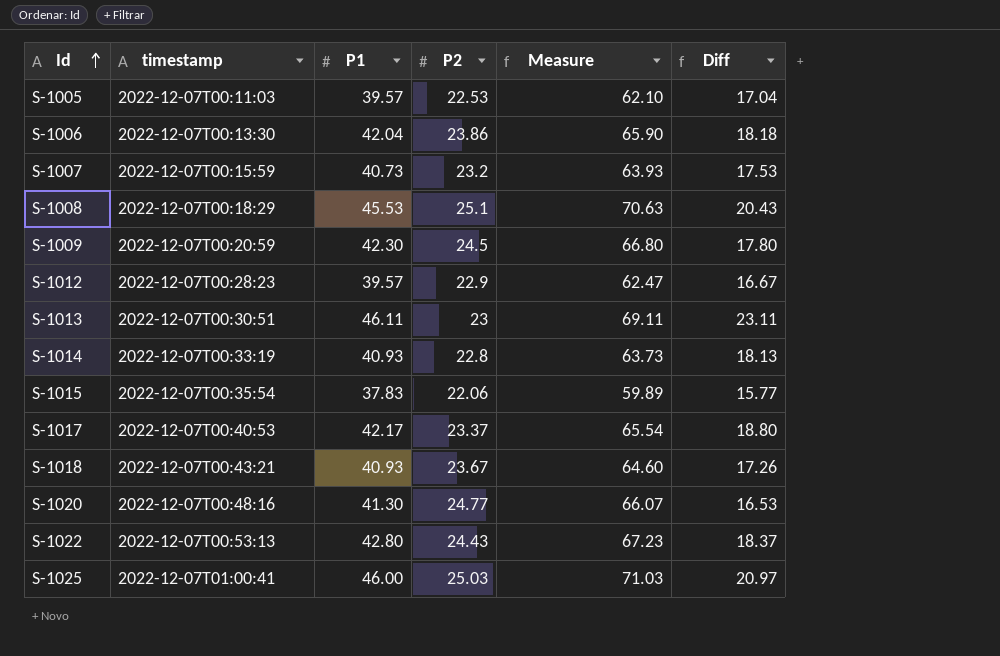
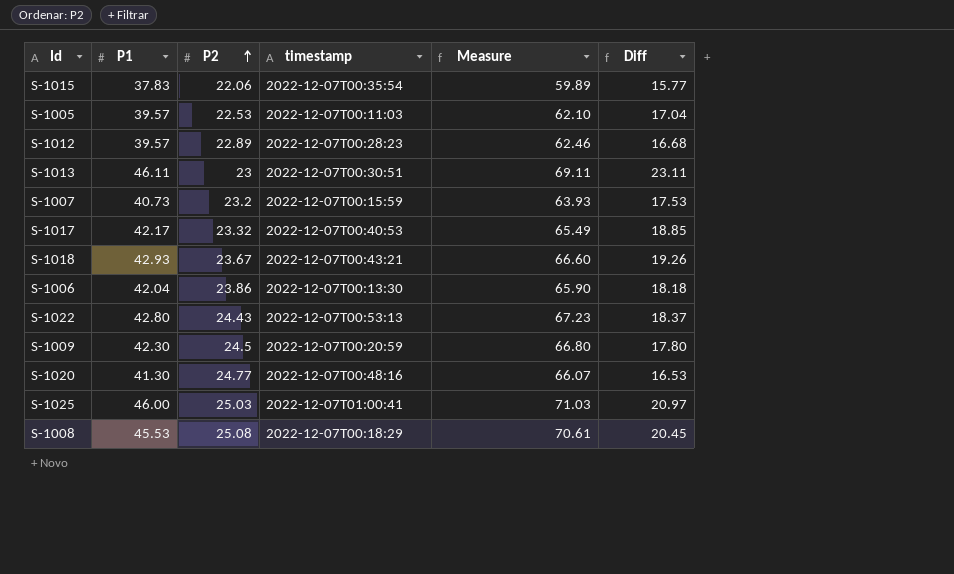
row order: Id ascending -> P2 ascending
column timestamp | position: 2 -> 4
row S-1014: 2022-12-07T00:33:19 | 40.93 | 22.8 | 63.73 | 18.13 -> none
S-1012 | P2: 22.9 -> 22.89
S-1012 | Measure: 62.47 -> 62.46
S-1012 | Diff: 16.67 -> 16.68
S-1017 | P2: 23.37 -> 23.32
S-1017 | Measure: 65.54 -> 65.49
S-1017 | Diff: 18.80 -> 18.85
S-1018 | P1: 40.93 -> 42.93
S-1018 | Measure: 64.60 -> 66.60
S-1018 | Diff: 17.26 -> 19.26
S-1008 | P2: 25.1 -> 25.08
S-1008 | Measure: 70.63 -> 70.61
S-1008 | Diff: 20.43 -> 20.45

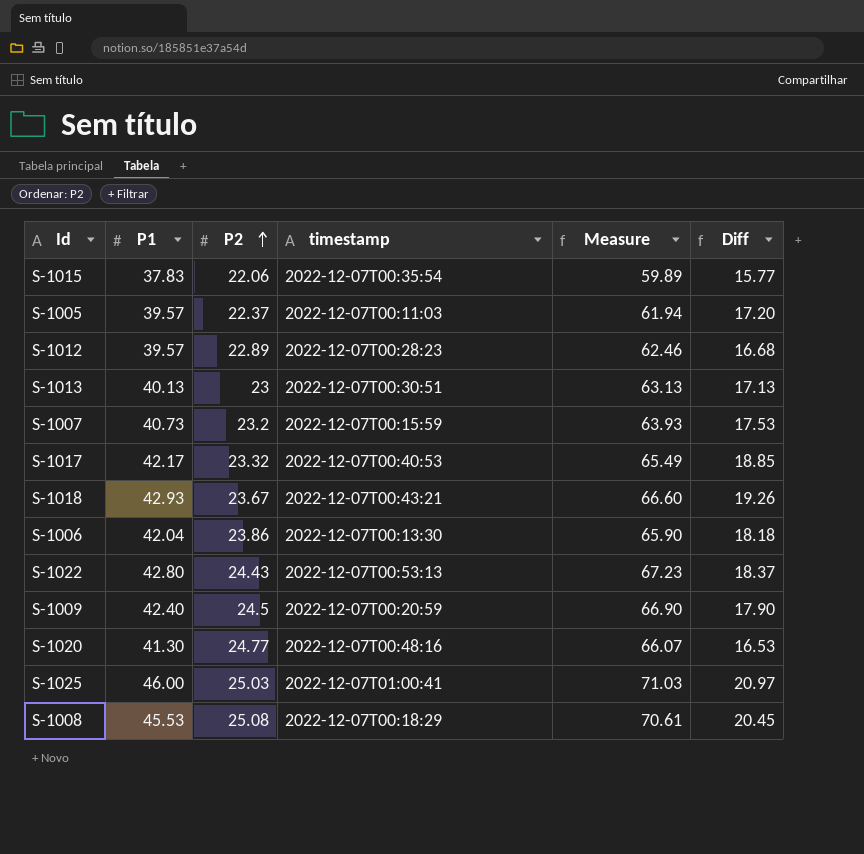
S-1005 | P2: 22.53 -> 22.37
S-1005 | Measure: 62.10 -> 61.94
S-1005 | Diff: 17.04 -> 17.20
S-1013 | P1: 46.11 -> 40.13
S-1013 | Measure: 69.11 -> 63.13
S-1013 | Diff: 23.11 -> 17.13
S-1009 | P1: 42.30 -> 42.40
S-1009 | Measure: 66.80 -> 66.90
S-1009 | Diff: 17.80 -> 17.90

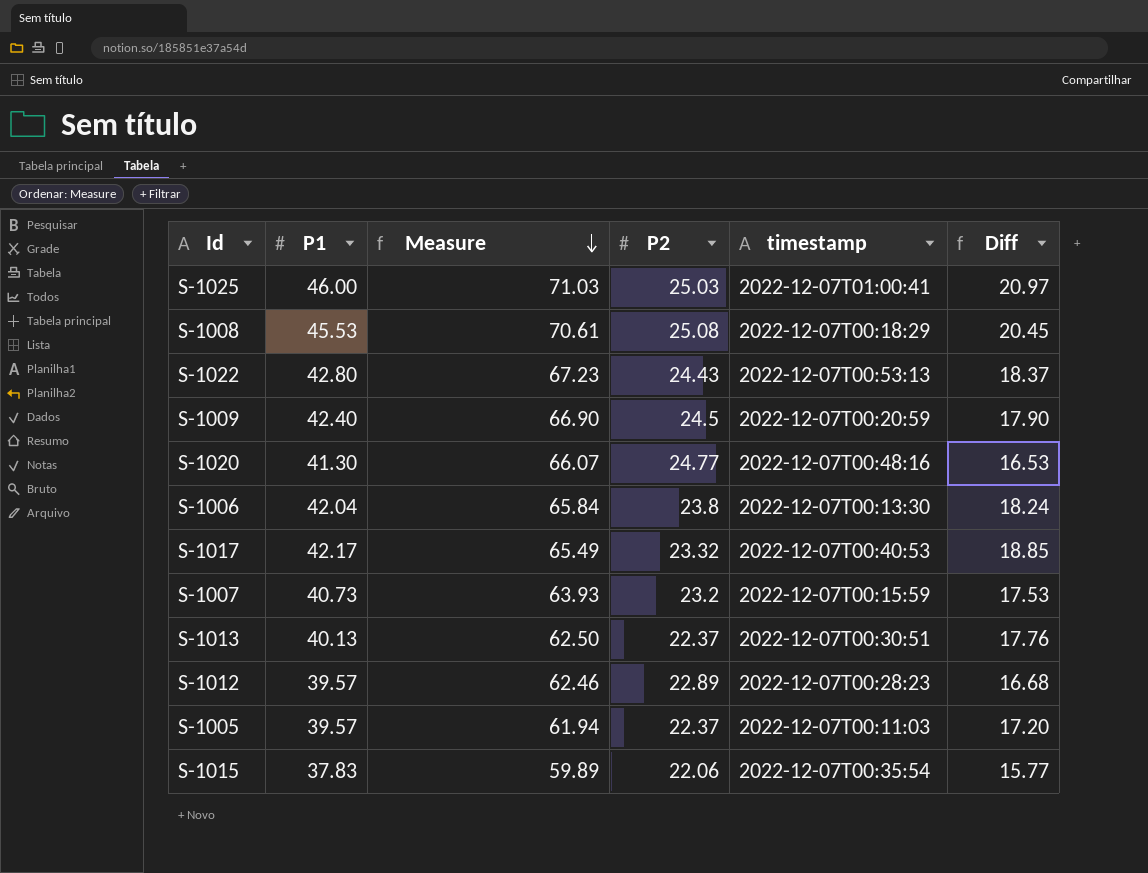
row order: P2 ascending -> Measure descending
column Measure | position: 5 -> 3
row S-1018: 42.93 | 23.67 | 2022-12-07T00:43:21 | 66.60 | 19.26 -> none
S-1006 | Measure: 65.90 -> 65.84
S-1006 | P2: 23.86 -> 23.8
S-1006 | Diff: 18.18 -> 18.24
S-1013 | Measure: 63.13 -> 62.50
S-1013 | P2: 23 -> 22.37
S-1013 | Diff: 17.13 -> 17.76

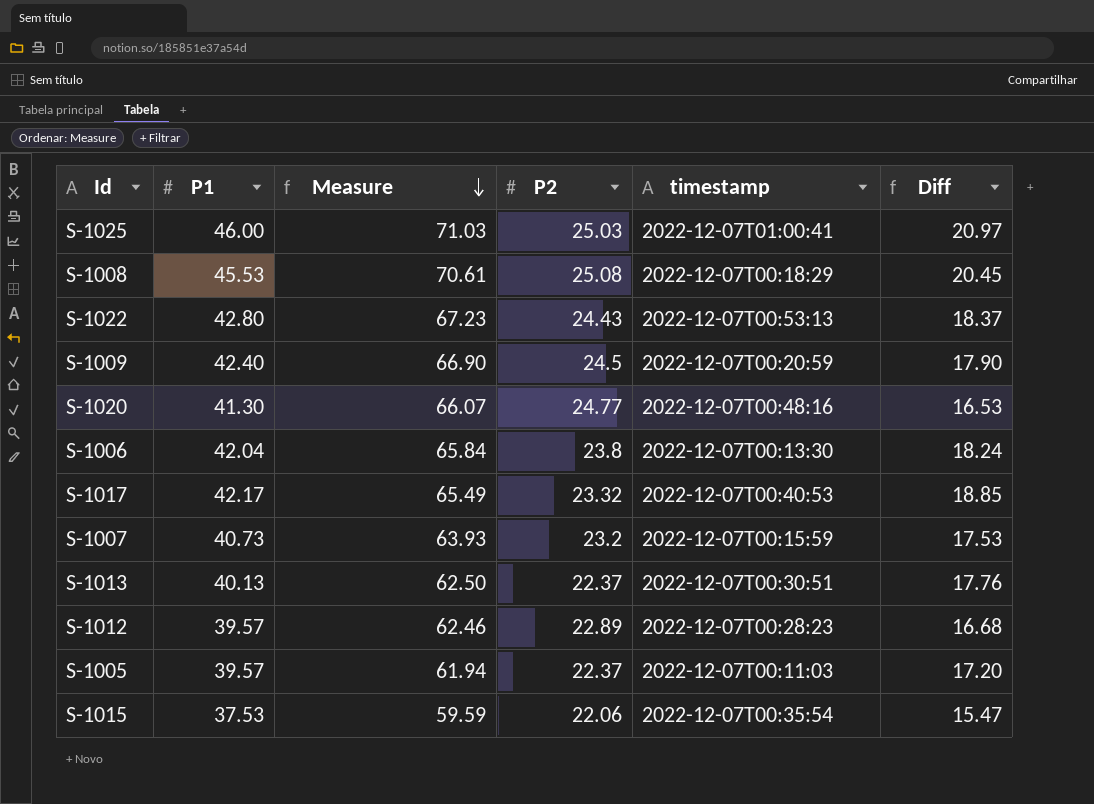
S-1015 | P1: 37.83 -> 37.53
S-1015 | Measure: 59.89 -> 59.59
S-1015 | Diff: 15.77 -> 15.47

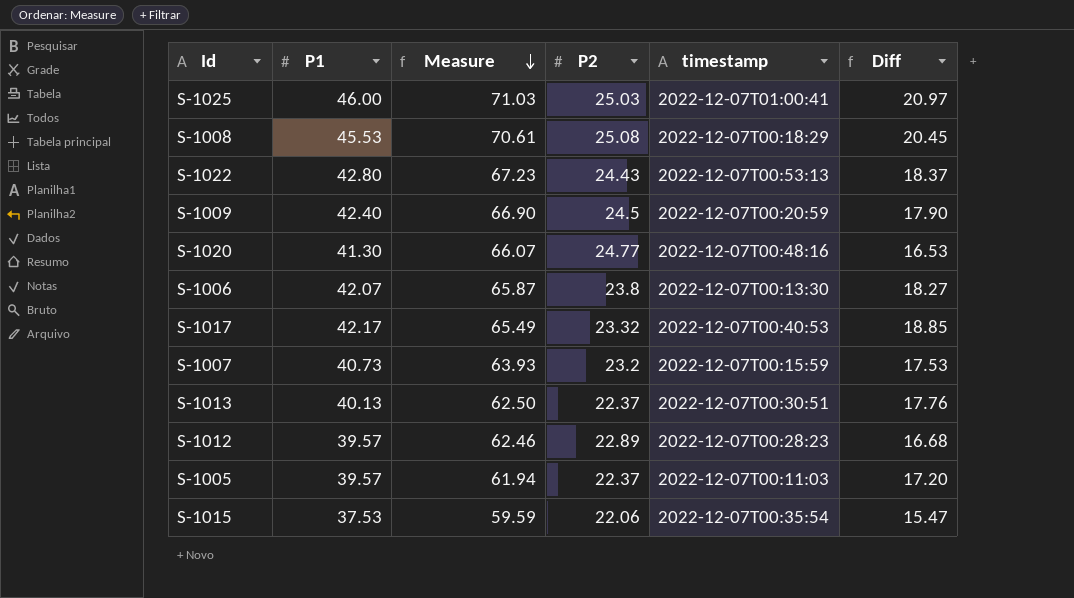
S-1006 | P1: 42.04 -> 42.07
S-1006 | Measure: 65.84 -> 65.87
S-1006 | Diff: 18.24 -> 18.27

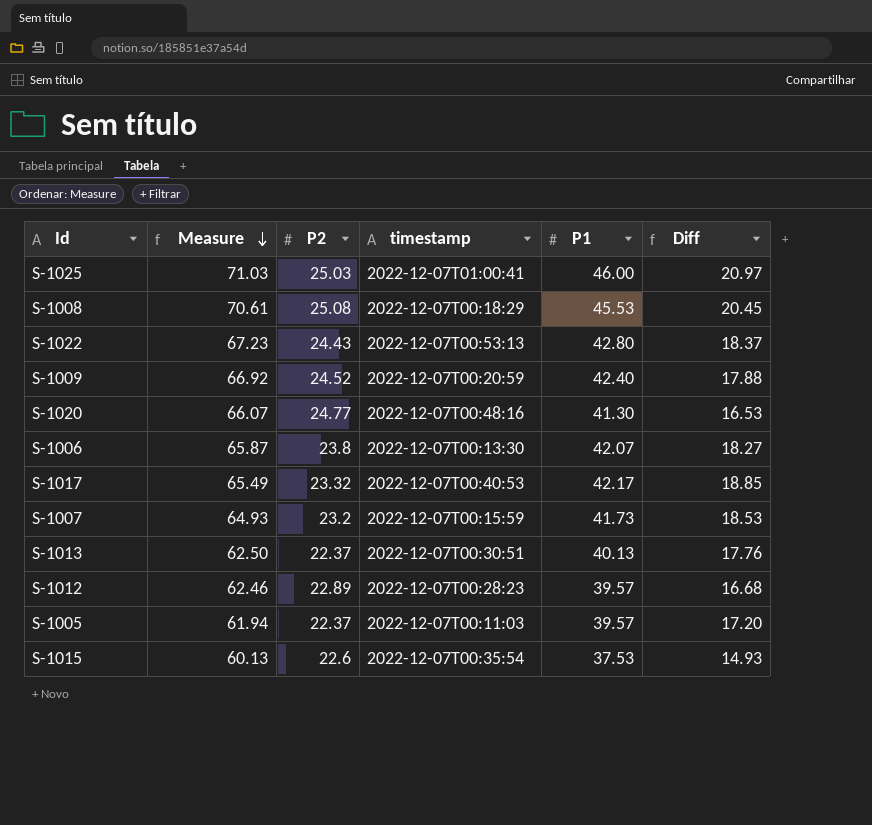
column P1 | position: 2 -> 5
S-1009 | Measure: 66.90 -> 66.92
S-1009 | P2: 24.5 -> 24.52
S-1009 | Diff: 17.90 -> 17.88
S-1007 | Measure: 63.93 -> 64.93
S-1007 | P1: 40.73 -> 41.73
S-1007 | Diff: 17.53 -> 18.53
S-1015 | Measure: 59.59 -> 60.13
S-1015 | P2: 22.06 -> 22.6
S-1015 | Diff: 15.47 -> 14.93

